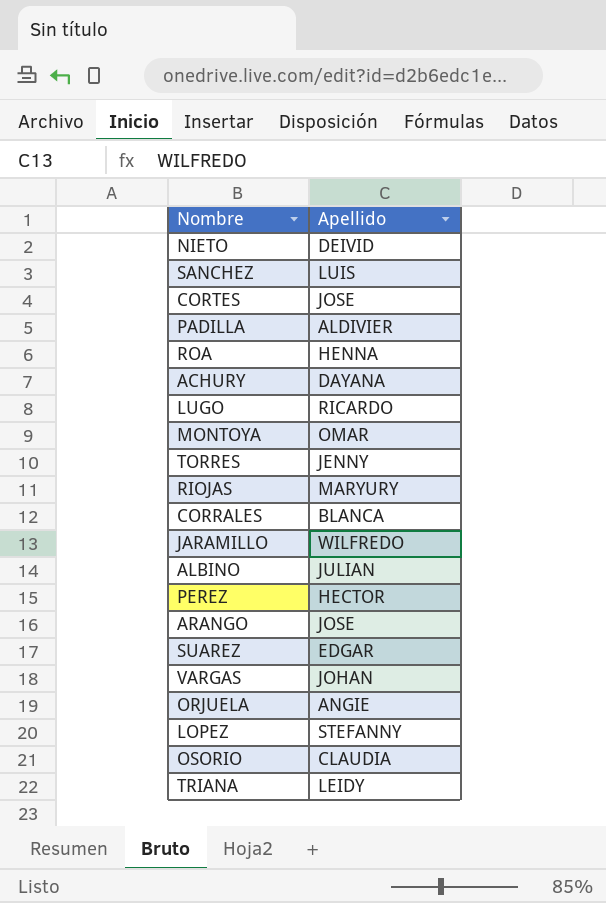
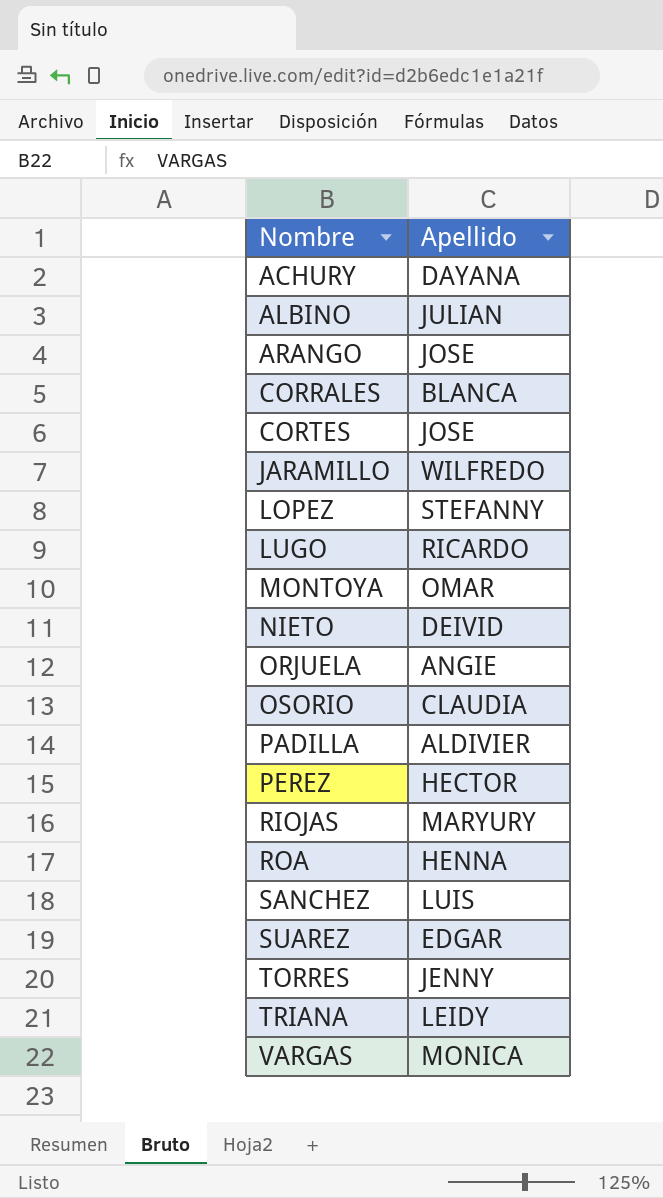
row order: none -> Nombre ascending
VARGAS | Apellido: JOHAN -> MONICA

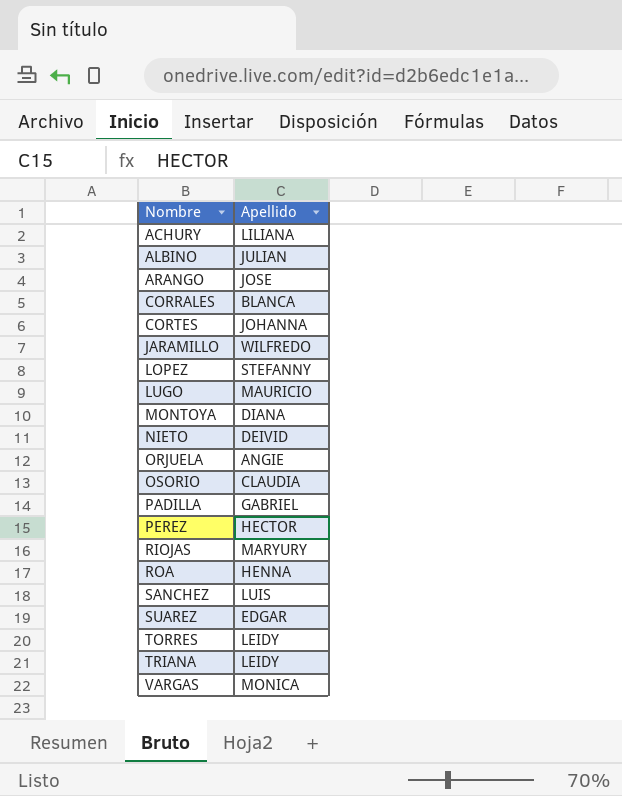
ACHURY | Apellido: DAYANA -> LILIANA
CORTES | Apellido: JOSE -> JOHANNA
LUGO | Apellido: RICARDO -> MAURICIO
MONTOYA | Apellido: OMAR -> DIANA
PADILLA | Apellido: ALDIVIER -> GABRIEL
TORRES | Apellido: JENNY -> LEIDY

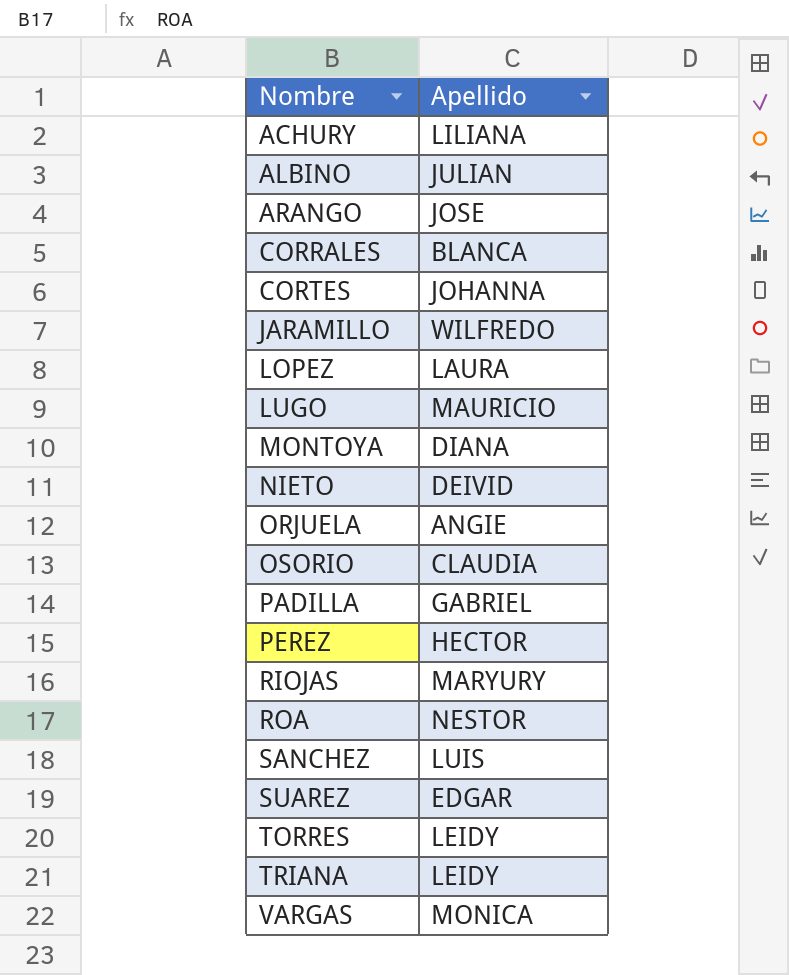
LOPEZ | Apellido: STEFANNY -> LAURA
ROA | Apellido: HENNA -> NESTOR

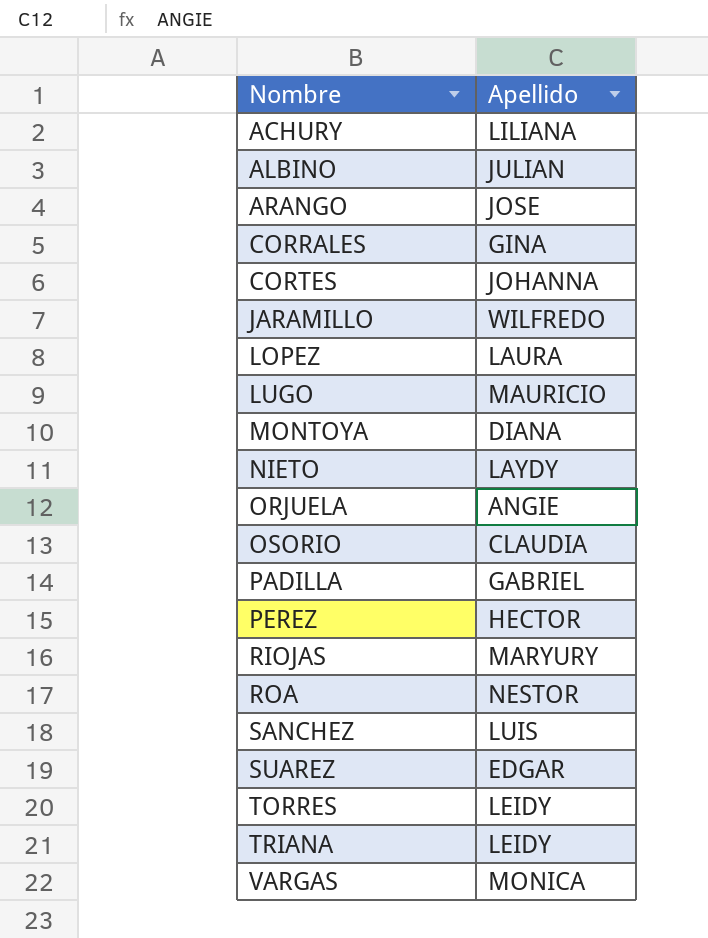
CORRALES | Apellido: BLANCA -> GINA
NIETO | Apellido: DEIVID -> LAYDY

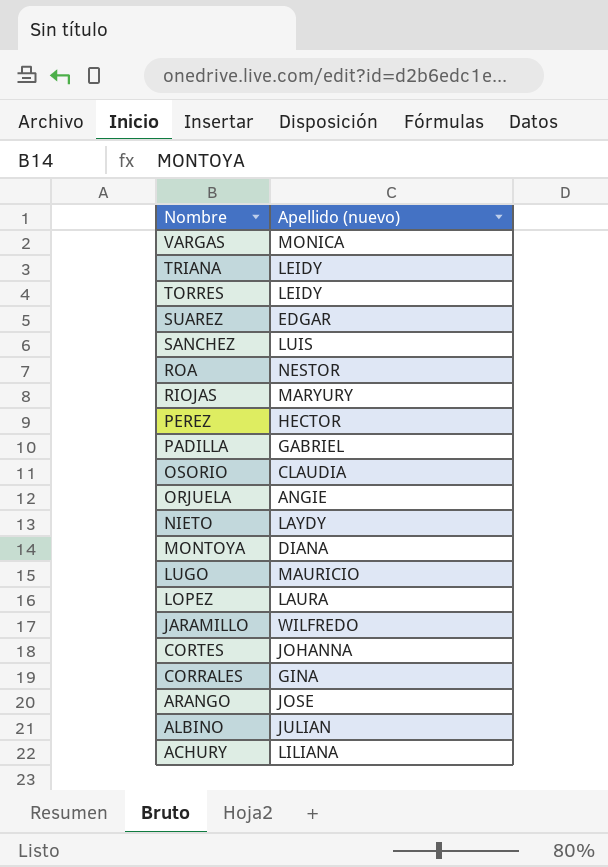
row order: Nombre ascending -> Nombre descending
column name: Apellido -> Apellido (nuevo)

